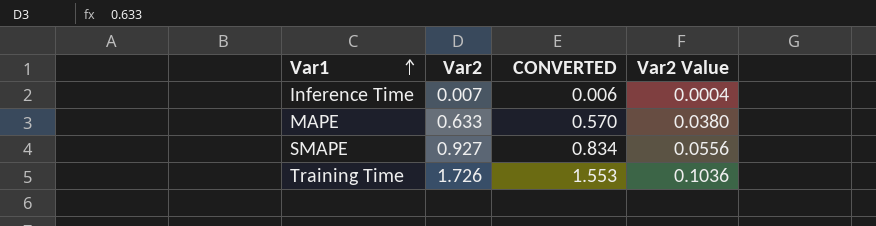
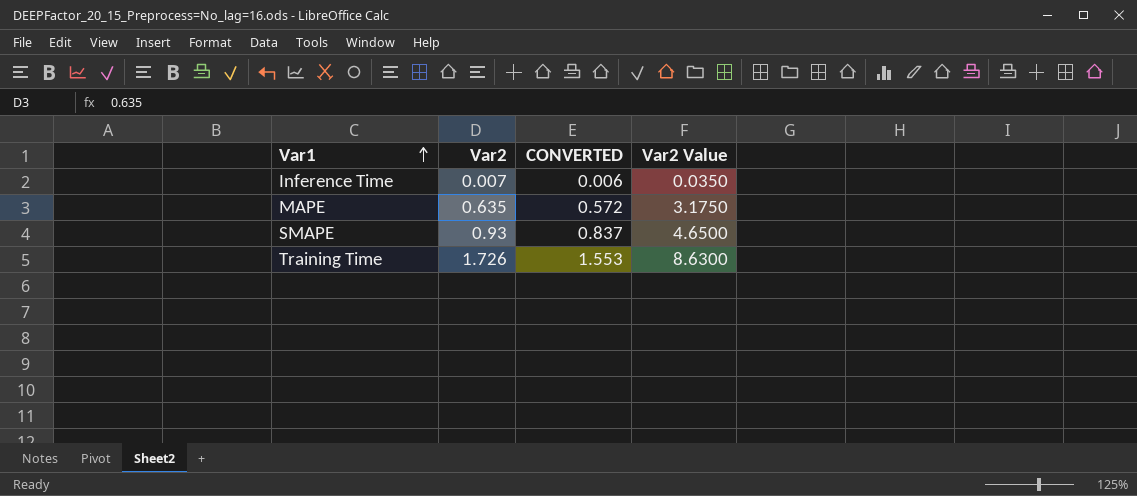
column Var2 Value | formula: [Var2] * 0.06 -> [Var2] * 5
MAPE | Var2: 0.633 -> 0.635
MAPE | CONVERTED: 0.570 -> 0.572
SMAPE | Var2: 0.927 -> 0.93
SMAPE | CONVERTED: 0.834 -> 0.837

